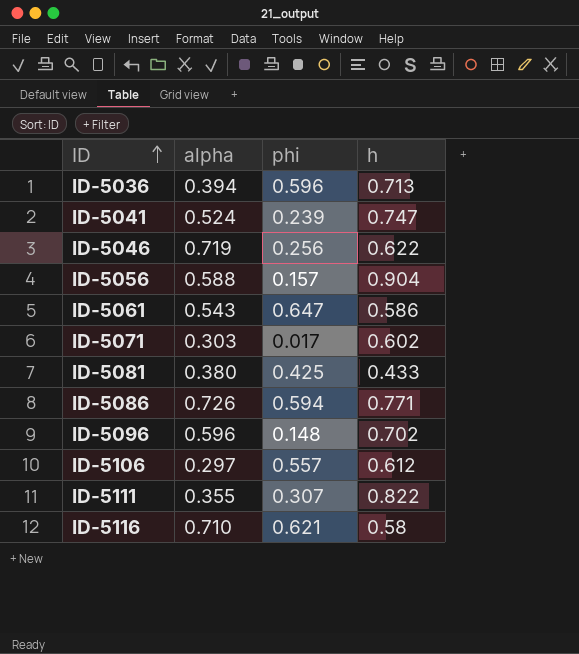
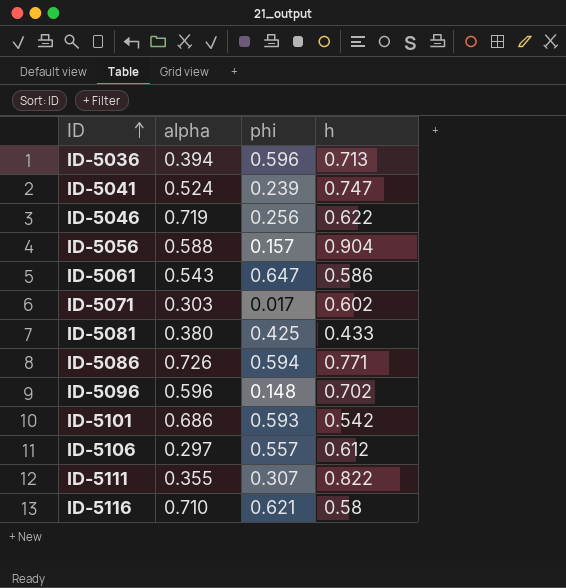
row ID-5101: none -> 0.686 | 0.593 | 0.542

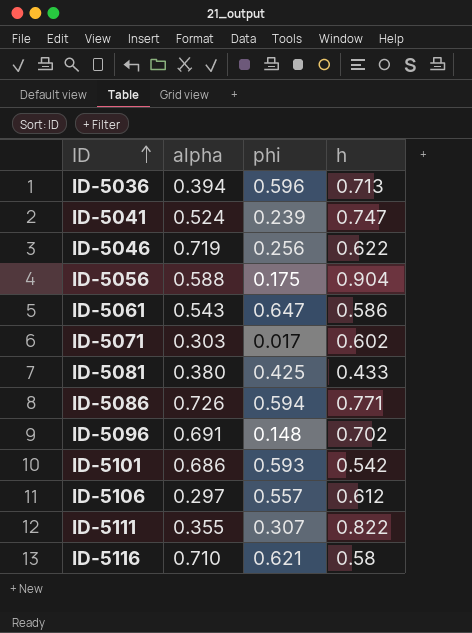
ID-5056 | phi: 0.157 -> 0.175
ID-5096 | alpha: 0.596 -> 0.691

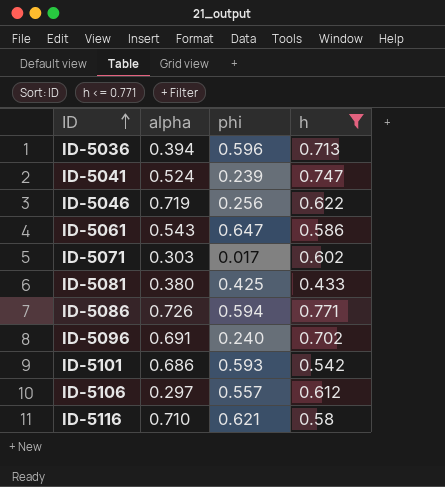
filter: none -> h <= 0.771
ID-5096 | phi: 0.148 -> 0.240

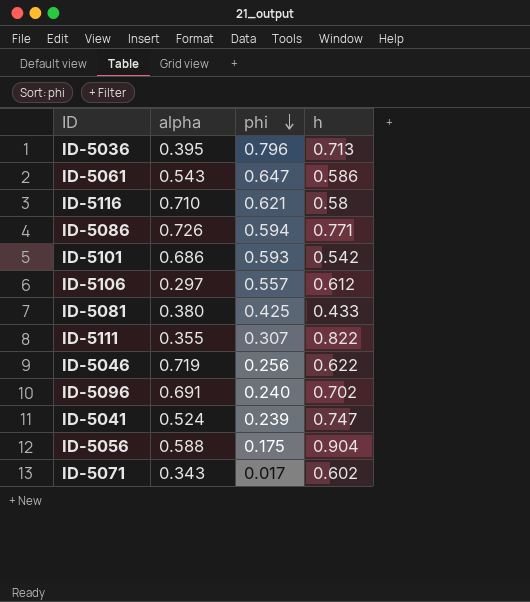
filter: h <= 0.771 -> none
row order: ID ascending -> phi descending
ID-5036 | alpha: 0.394 -> 0.395
ID-5036 | phi: 0.596 -> 0.796
ID-5071 | alpha: 0.303 -> 0.343

